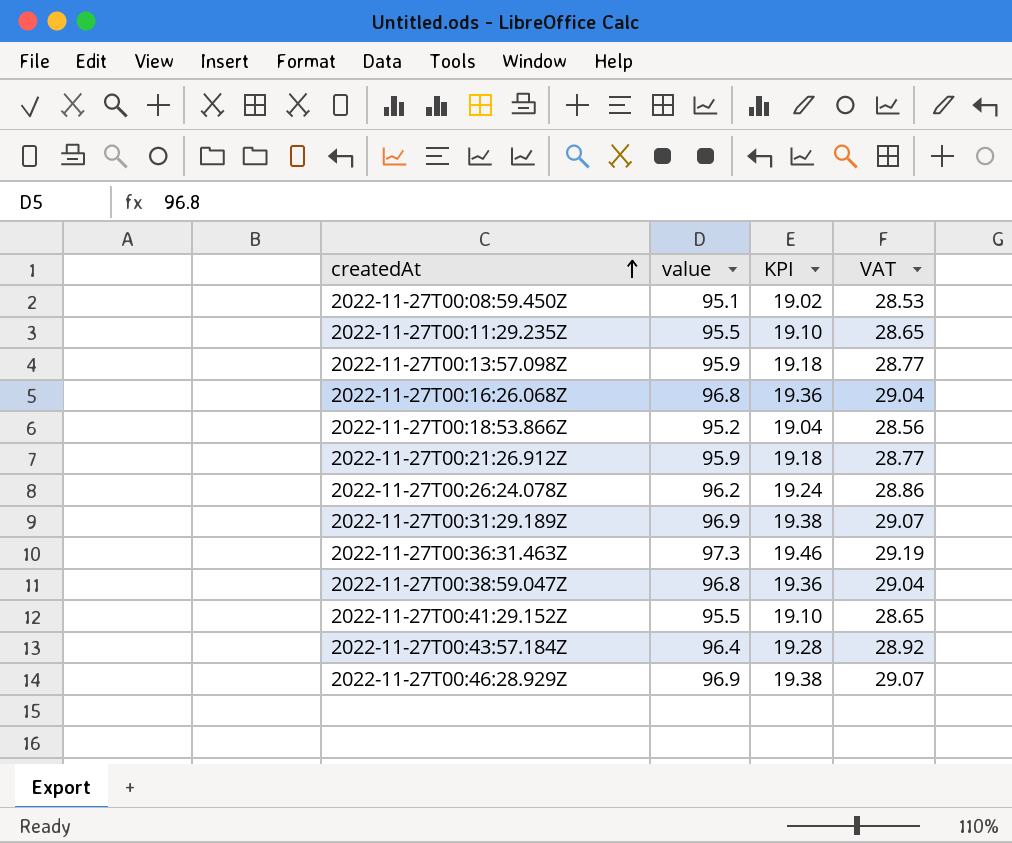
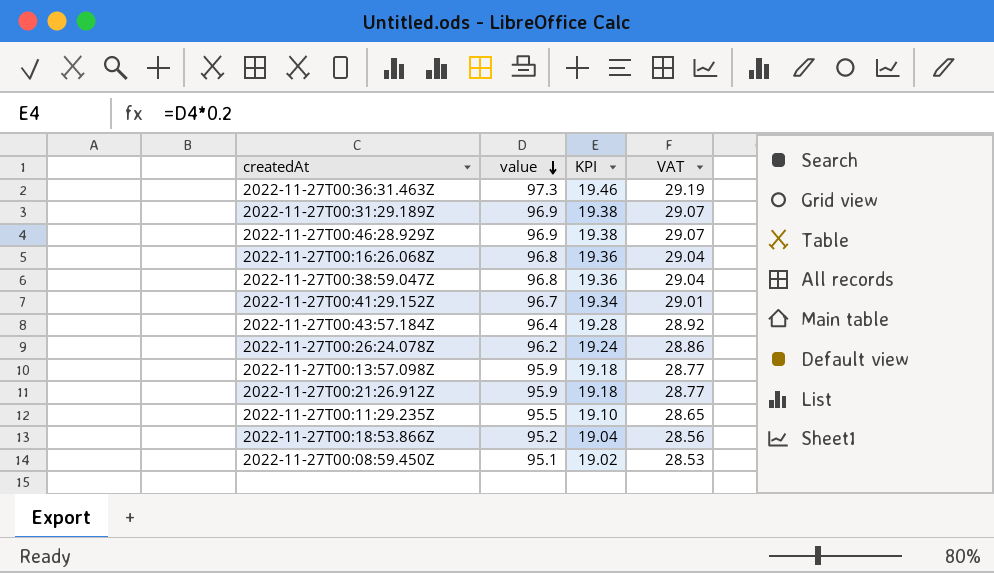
row order: createdAt ascending -> value descending
2022-11-27T00:41:29.152Z | value: 95.5 -> 96.7
2022-11-27T00:41:29.152Z | KPI: 19.10 -> 19.34
2022-11-27T00:41:29.152Z | VAT: 28.65 -> 29.01

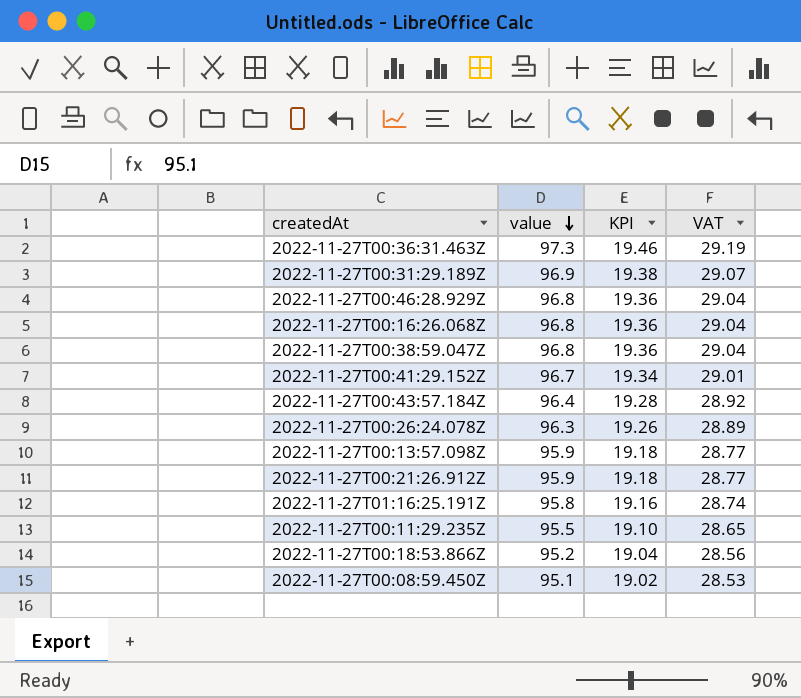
2022-11-27T00:46:28.929Z | value: 96.9 -> 96.8
2022-11-27T00:46:28.929Z | KPI: 19.38 -> 19.36
2022-11-27T00:46:28.929Z | VAT: 29.07 -> 29.04
2022-11-27T00:26:24.078Z | value: 96.2 -> 96.3
2022-11-27T00:26:24.078Z | KPI: 19.24 -> 19.26
2022-11-27T00:26:24.078Z | VAT: 28.86 -> 28.89
row 2022-11-27T01:16:25.191Z: none -> 95.8 | 19.16 | 28.74

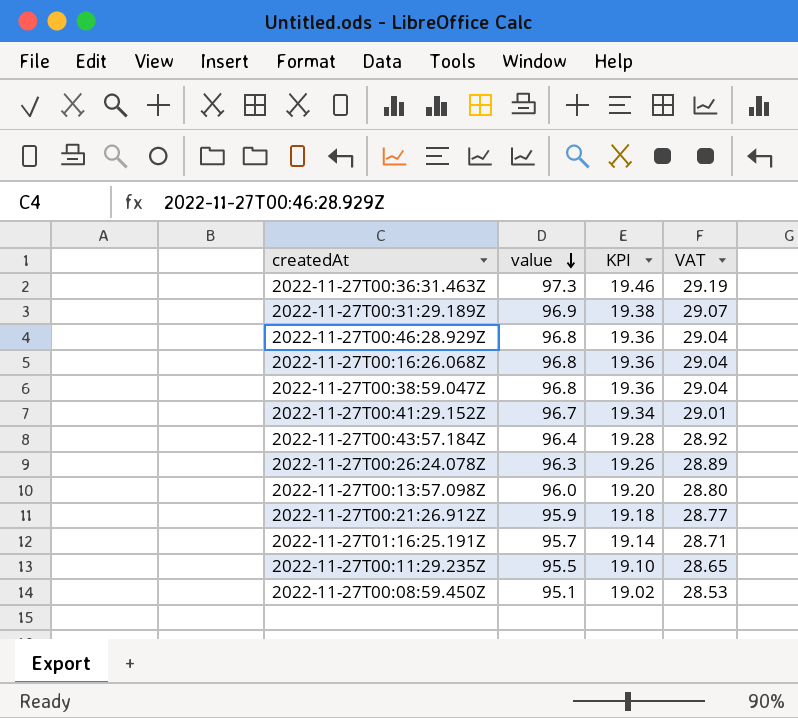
row 2022-11-27T00:18:53.866Z: 95.2 | 19.04 | 28.56 -> none
2022-11-27T00:13:57.098Z | value: 95.9 -> 96.0
2022-11-27T00:13:57.098Z | KPI: 19.18 -> 19.20
2022-11-27T00:13:57.098Z | VAT: 28.77 -> 28.80
2022-11-27T01:16:25.191Z | value: 95.8 -> 95.7
2022-11-27T01:16:25.191Z | KPI: 19.16 -> 19.14
2022-11-27T01:16:25.191Z | VAT: 28.74 -> 28.71

